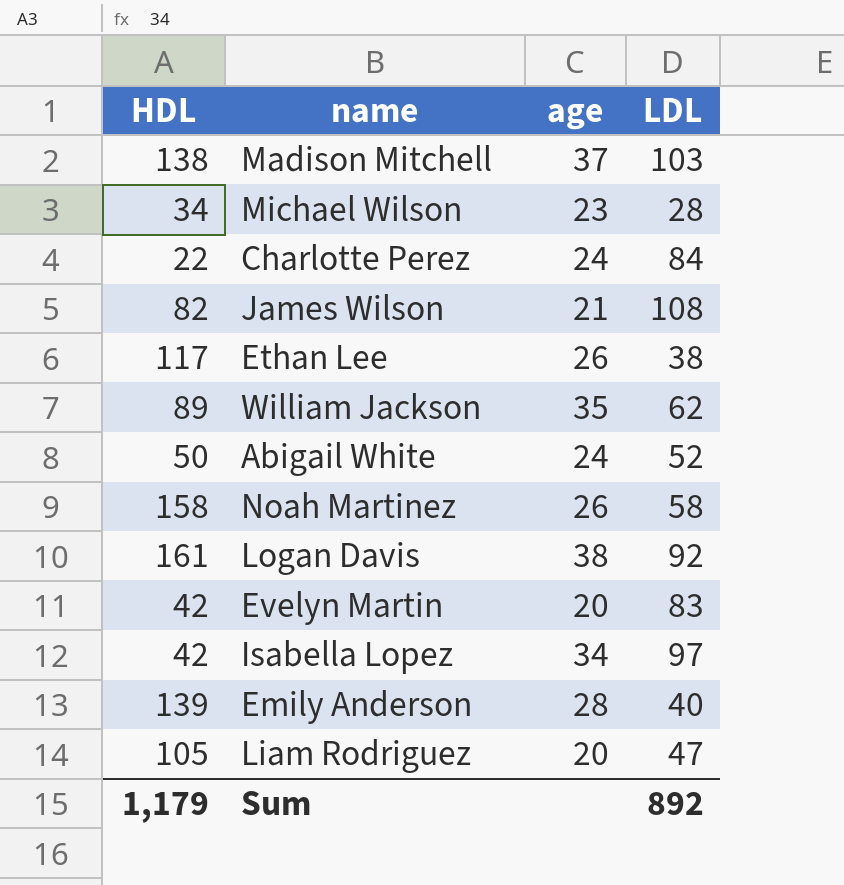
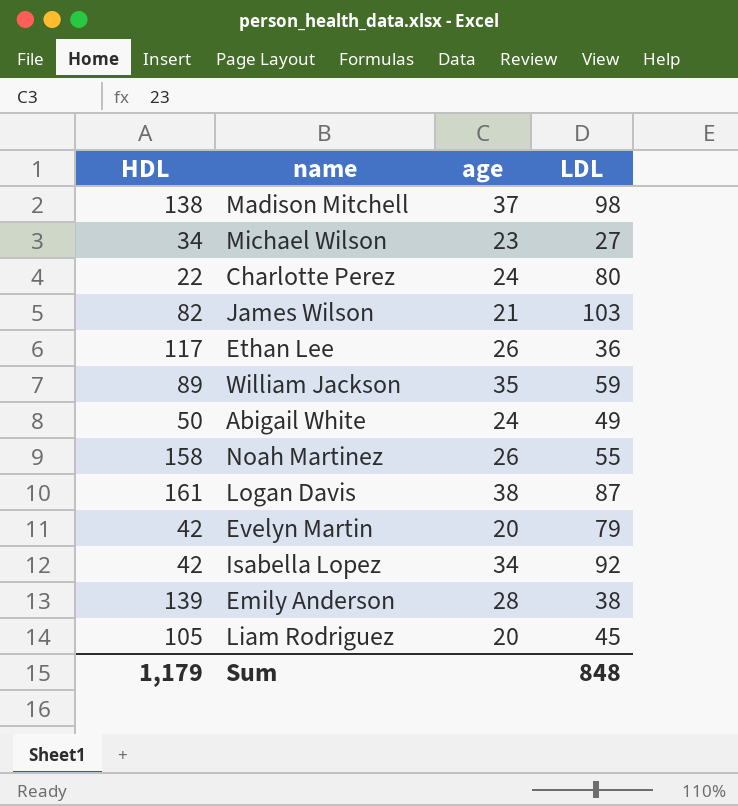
Madison Mitchell | LDL: 103 -> 98
Michael Wilson | LDL: 28 -> 27
Charlotte Perez | LDL: 84 -> 80
James Wilson | LDL: 108 -> 103
Ethan Lee | LDL: 38 -> 36
William Jackson | LDL: 62 -> 59
Abigail White | LDL: 52 -> 49
Noah Martinez | LDL: 58 -> 55
Logan Davis | LDL: 92 -> 87
Evelyn Martin | LDL: 83 -> 79
Isabella Lopez | LDL: 97 -> 92
Emily Anderson | LDL: 40 -> 38
Liam Rodriguez | LDL: 47 -> 45
Sum | LDL: 892 -> 848

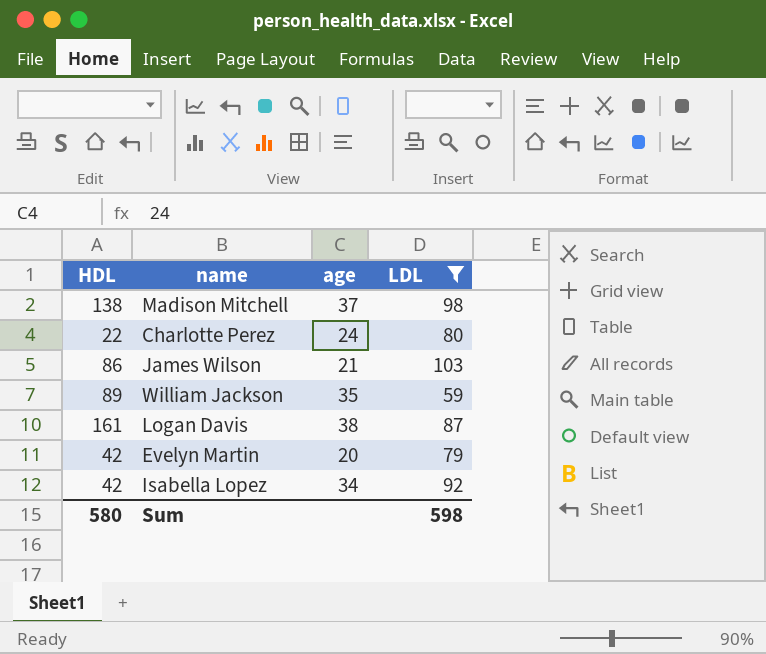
filter: none -> LDL >= 59
James Wilson | HDL: 82 -> 86
Sum | HDL: 1,179 -> 580
Sum | LDL: 848 -> 598

